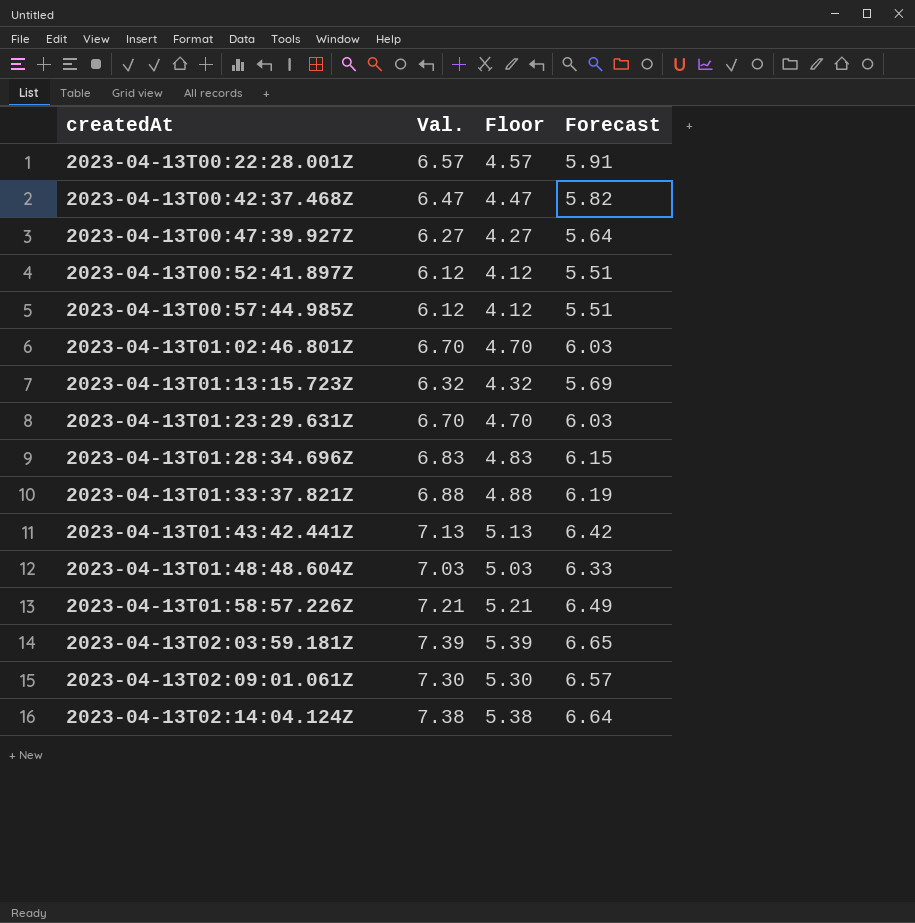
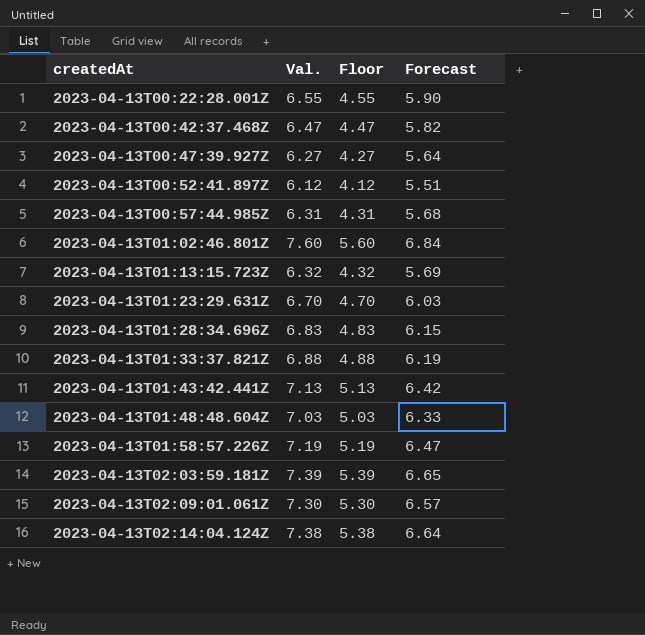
2023-04-13T00:22:28.001Z | Val.: 6.57 -> 6.55
2023-04-13T00:22:28.001Z | Floor: 4.57 -> 4.55
2023-04-13T00:22:28.001Z | Forecast: 5.91 -> 5.90
2023-04-13T00:57:44.985Z | Val.: 6.12 -> 6.31
2023-04-13T00:57:44.985Z | Floor: 4.12 -> 4.31
2023-04-13T00:57:44.985Z | Forecast: 5.51 -> 5.68
2023-04-13T01:02:46.801Z | Val.: 6.70 -> 7.60
2023-04-13T01:02:46.801Z | Floor: 4.70 -> 5.60
2023-04-13T01:02:46.801Z | Forecast: 6.03 -> 6.84
2023-04-13T01:58:57.226Z | Val.: 7.21 -> 7.19
2023-04-13T01:58:57.226Z | Floor: 5.21 -> 5.19
2023-04-13T01:58:57.226Z | Forecast: 6.49 -> 6.47

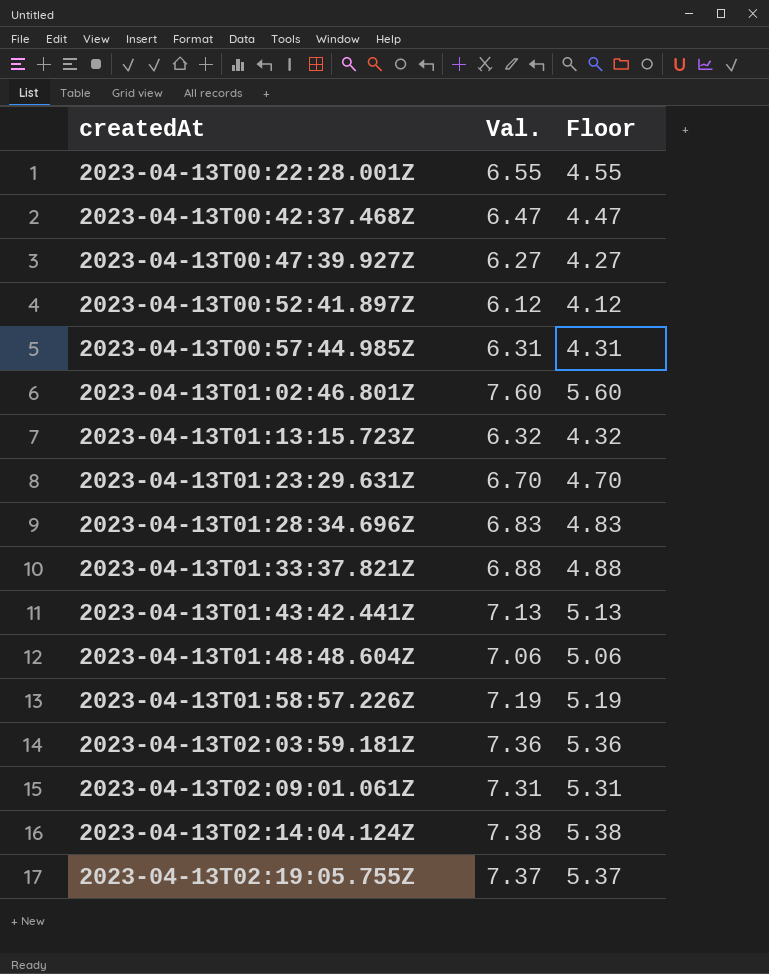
column Forecast | formula: [Val.] * 0.9 -> none
2023-04-13T01:48:48.604Z | Val.: 7.03 -> 7.06
2023-04-13T01:48:48.604Z | Floor: 5.03 -> 5.06
2023-04-13T02:03:59.181Z | Val.: 7.39 -> 7.36
2023-04-13T02:03:59.181Z | Floor: 5.39 -> 5.36
2023-04-13T02:09:01.061Z | Val.: 7.30 -> 7.31
2023-04-13T02:09:01.061Z | Floor: 5.30 -> 5.31
row 2023-04-13T02:19:05.755Z: none -> 7.37 | 5.37

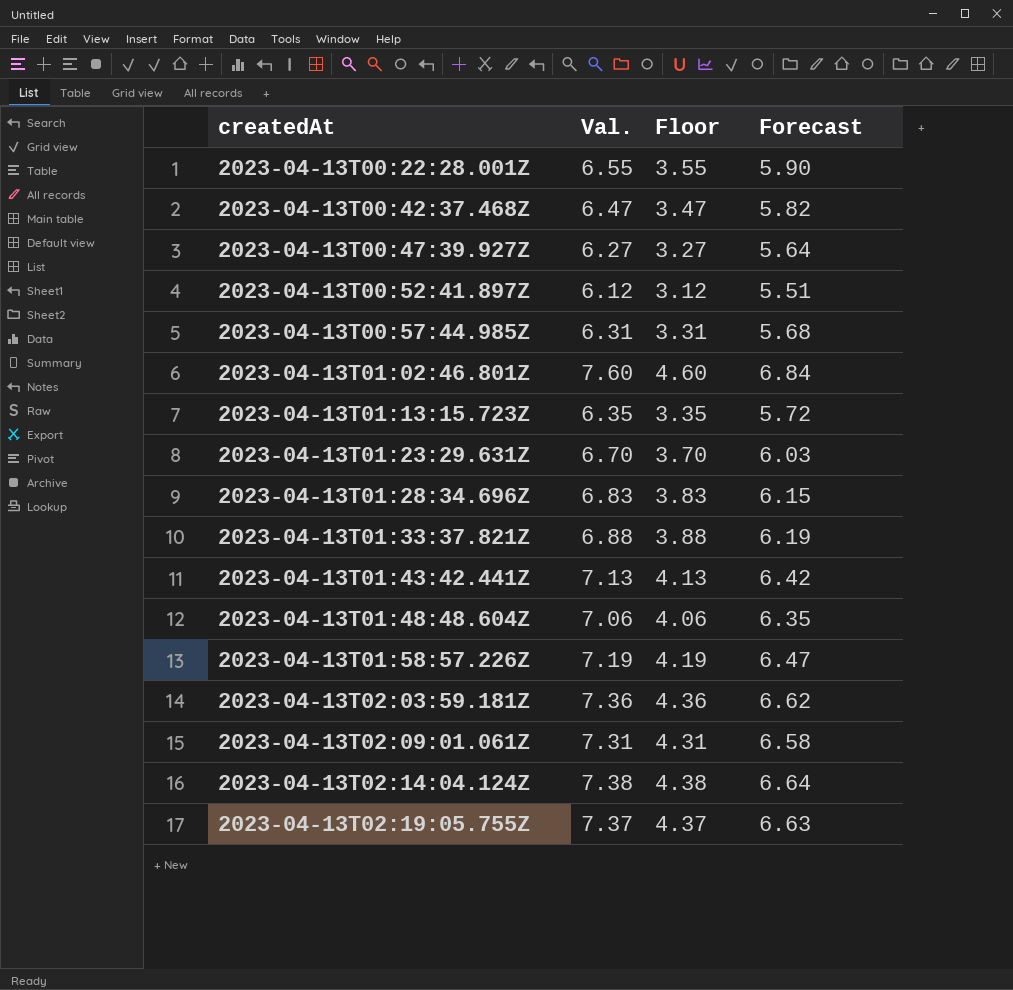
column Floor | formula: [Val.] - 2 -> [Val.] - 3
column Forecast | formula: none -> [Val.] * 0.9
2023-04-13T01:13:15.723Z | Val.: 6.32 -> 6.35

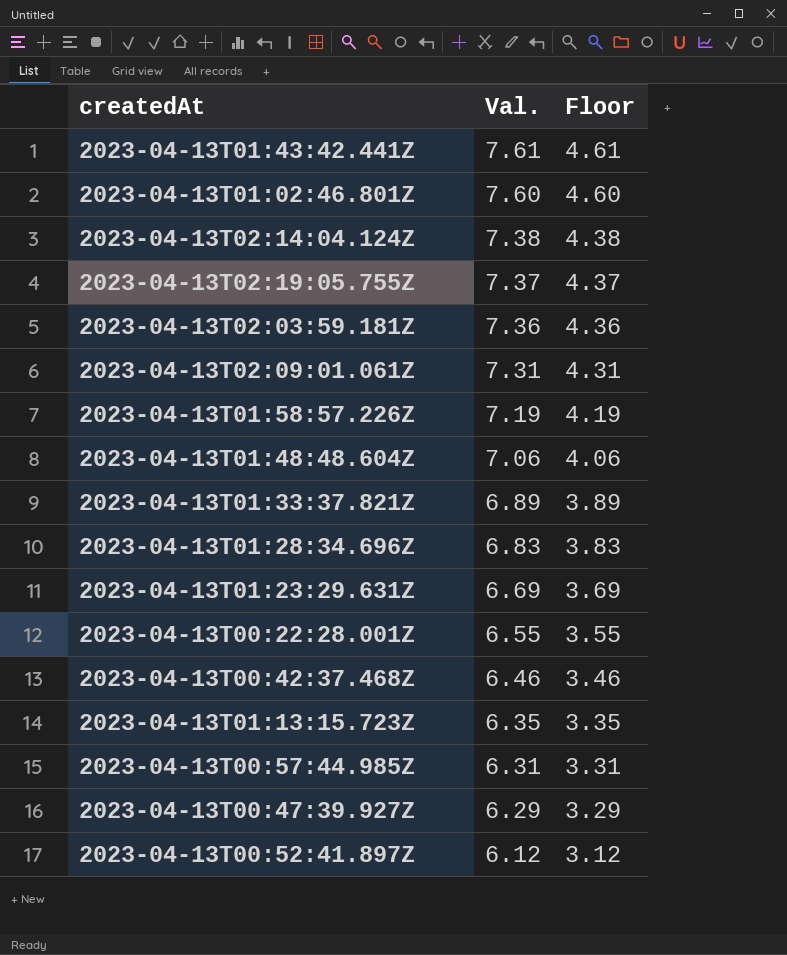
row order: createdAt ascending -> Val. descending
column Forecast | formula: [Val.] * 0.9 -> none
2023-04-13T01:43:42.441Z | Val.: 7.13 -> 7.61
2023-04-13T01:43:42.441Z | Floor: 4.13 -> 4.61
2023-04-13T01:33:37.821Z | Val.: 6.88 -> 6.89
2023-04-13T01:33:37.821Z | Floor: 3.88 -> 3.89
2023-04-13T01:23:29.631Z | Val.: 6.70 -> 6.69
2023-04-13T01:23:29.631Z | Floor: 3.70 -> 3.69
2023-04-13T00:42:37.468Z | Val.: 6.47 -> 6.46
2023-04-13T00:42:37.468Z | Floor: 3.47 -> 3.46
2023-04-13T00:47:39.927Z | Val.: 6.27 -> 6.29
2023-04-13T00:47:39.927Z | Floor: 3.27 -> 3.29

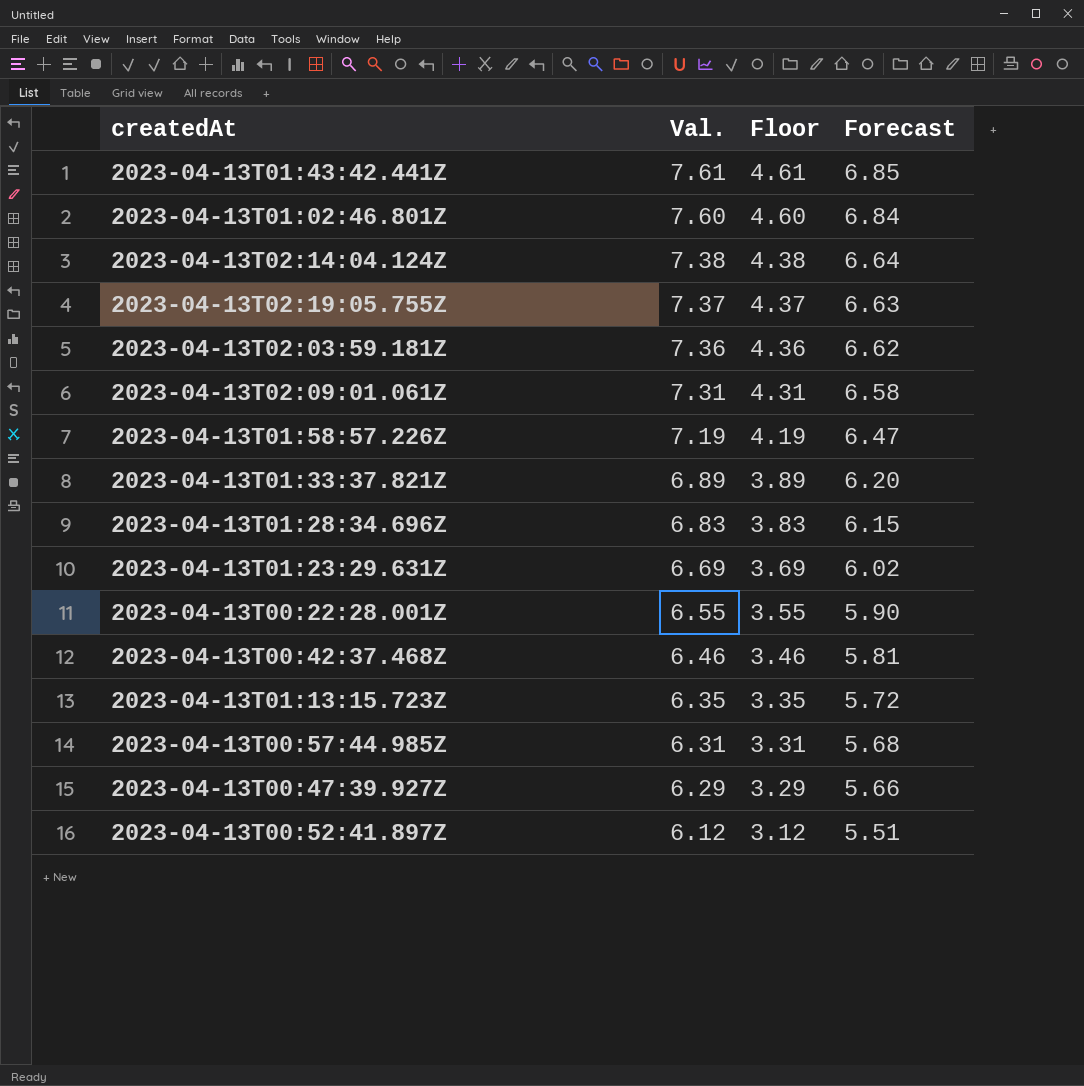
column Forecast | formula: none -> [Val.] * 0.9
row 2023-04-13T01:48:48.604Z: 7.06 | 4.06 -> none

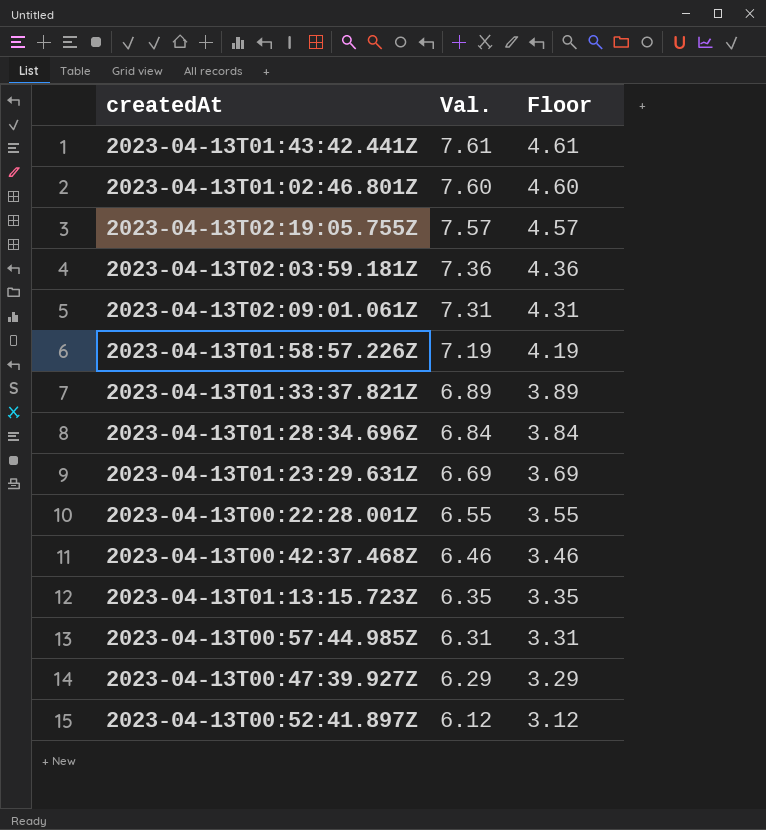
column Forecast | formula: [Val.] * 0.9 -> none
row 2023-04-13T02:14:04.124Z: 7.38 | 4.38 | 6.64 -> none
2023-04-13T02:19:05.755Z | Val.: 7.37 -> 7.57
2023-04-13T02:19:05.755Z | Floor: 4.37 -> 4.57
2023-04-13T01:28:34.696Z | Val.: 6.83 -> 6.84
2023-04-13T01:28:34.696Z | Floor: 3.83 -> 3.84

